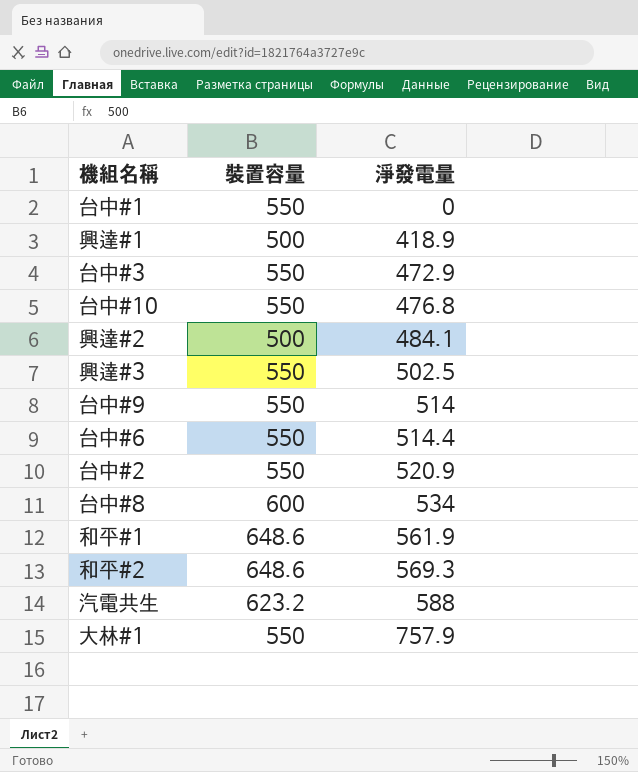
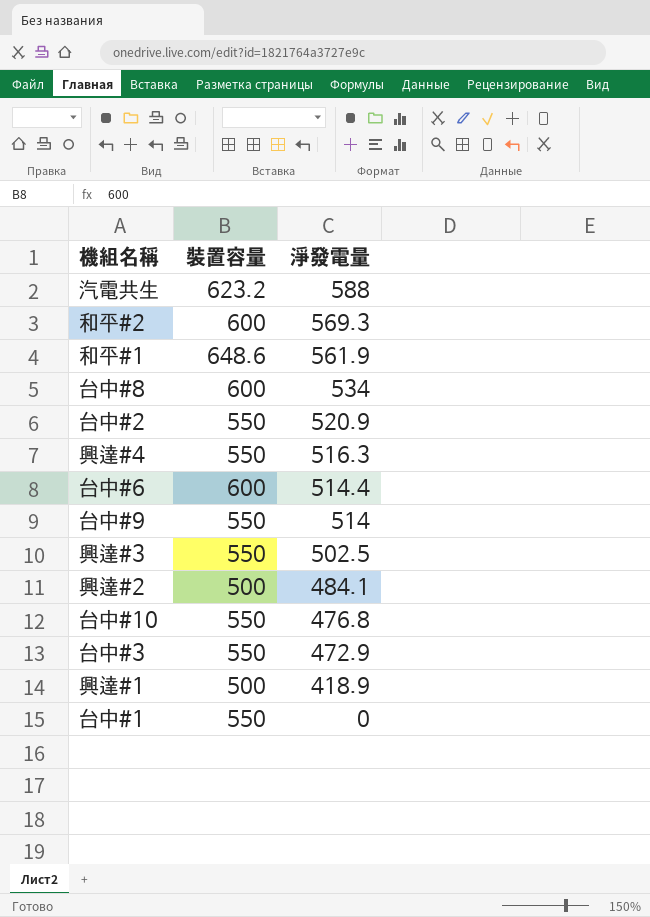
row order: 淨發電量 ascending -> 淨發電量 descending
row 大林#1: 550 | 757.9 -> none
和平#2 | 裝置容量: 648.6 -> 600
row 興達#4: none -> 550 | 516.3
台中#6 | 裝置容量: 550 -> 600

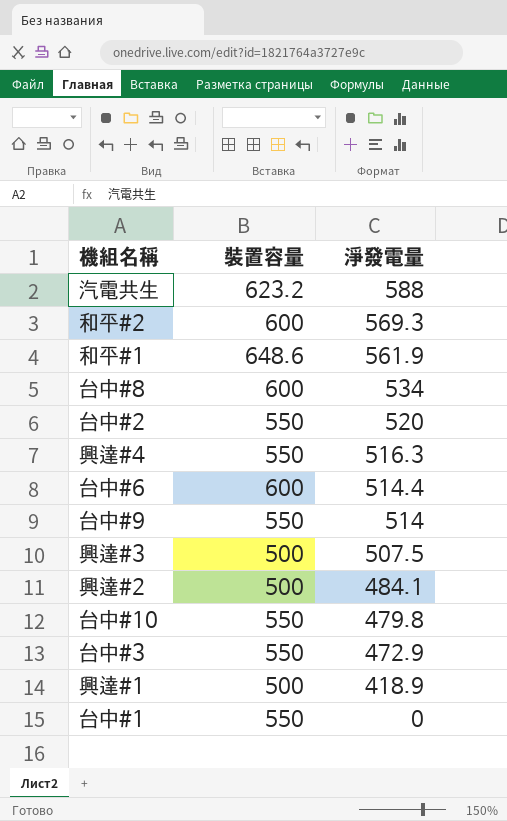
台中#2 | 淨發電量: 520.9 -> 520
興達#3 | 裝置容量: 550 -> 500
興達#3 | 淨發電量: 502.5 -> 507.5
台中#10 | 淨發電量: 476.8 -> 479.8

